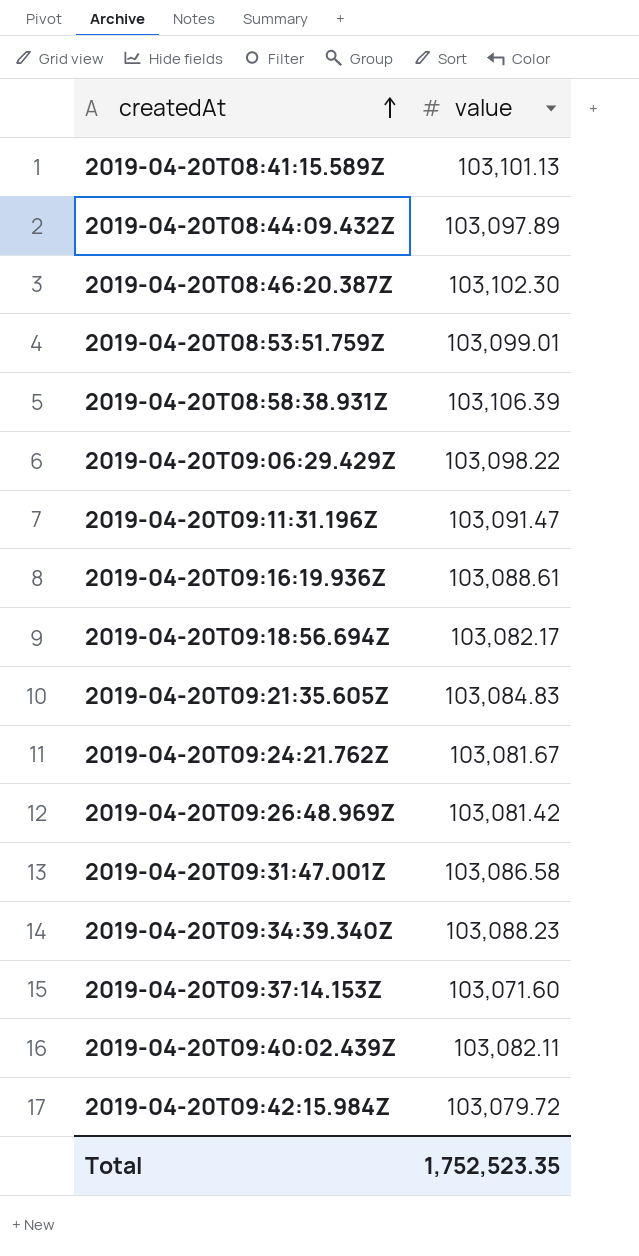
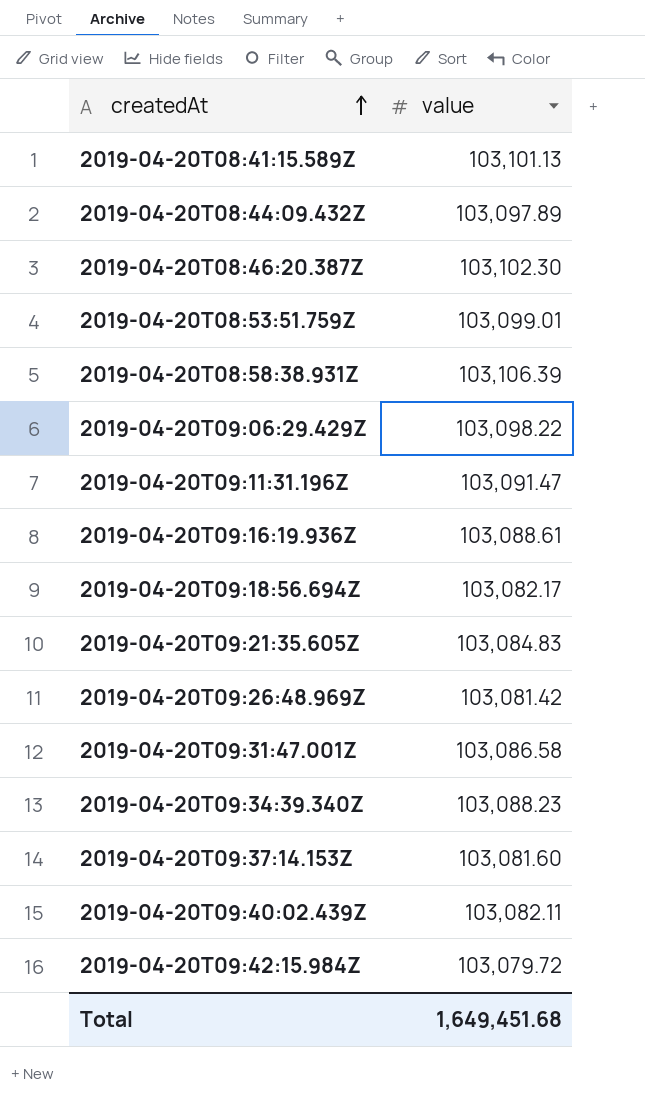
row 2019-04-20T09:24:21.762Z: 103,081.67 -> none
2019-04-20T09:37:14.153Z | value: 103,071.60 -> 103,081.60
Total | value: 1,752,523.35 -> 1,649,451.68

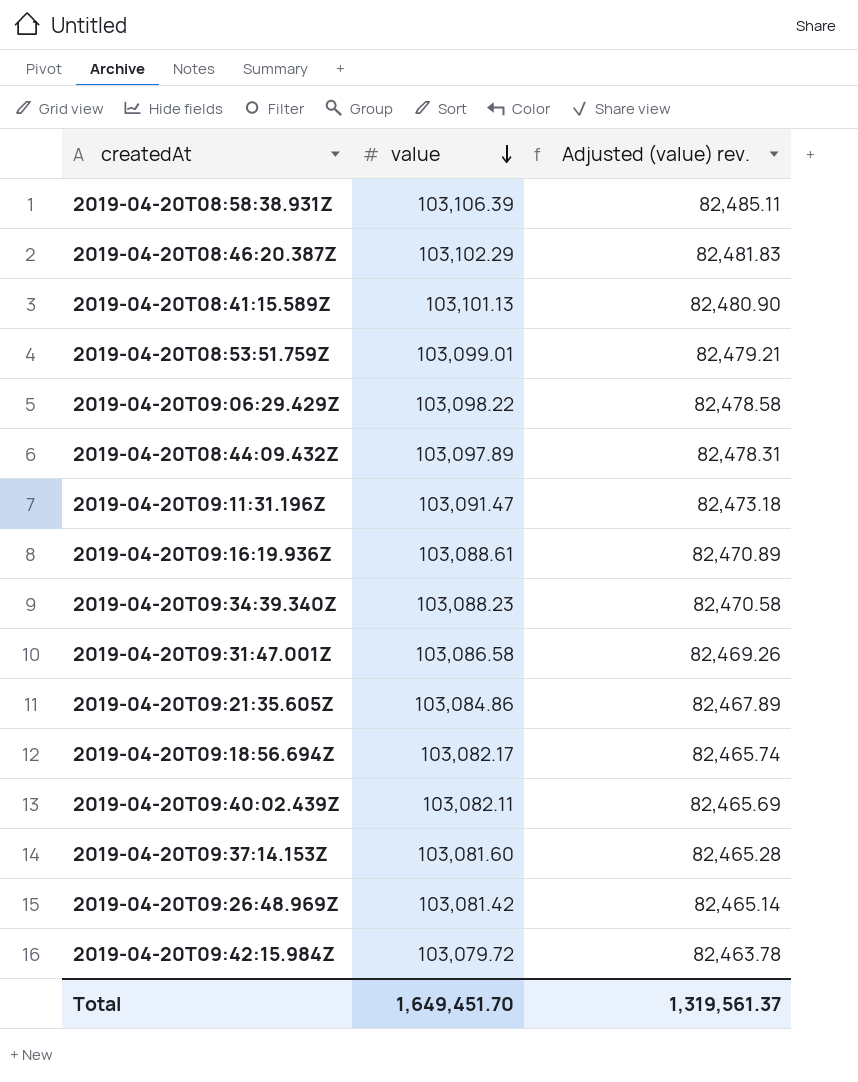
row order: createdAt ascending -> value descending
column Adjusted (value) rev. | formula: none -> [value] * 0.8
2019-04-20T08:46:20.387Z | value: 103,102.30 -> 103,102.29
2019-04-20T09:21:35.605Z | value: 103,084.83 -> 103,084.86
Total | value: 1,649,451.68 -> 1,649,451.70

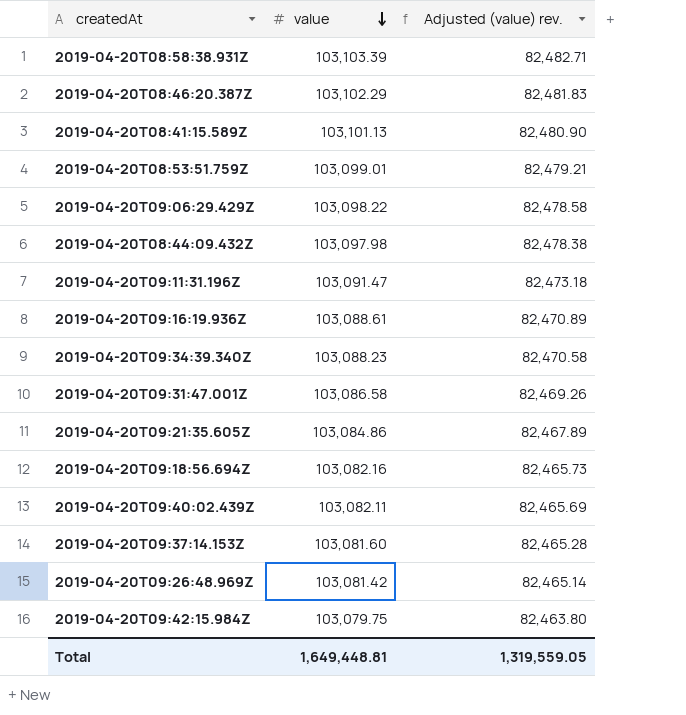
2019-04-20T08:58:38.931Z | value: 103,106.39 -> 103,103.39
2019-04-20T08:58:38.931Z | Adjusted (value) rev.: 82,485.11 -> 82,482.71
2019-04-20T08:44:09.432Z | value: 103,097.89 -> 103,097.98
2019-04-20T08:44:09.432Z | Adjusted (value) rev.: 82,478.31 -> 82,478.38
2019-04-20T09:18:56.694Z | value: 103,082.17 -> 103,082.16
2019-04-20T09:18:56.694Z | Adjusted (value) rev.: 82,465.74 -> 82,465.73
2019-04-20T09:42:15.984Z | value: 103,079.72 -> 103,079.75
2019-04-20T09:42:15.984Z | Adjusted (value) rev.: 82,463.78 -> 82,463.80
Total | value: 1,649,451.70 -> 1,649,448.81
Total | Adjusted (value) rev.: 1,319,561.37 -> 1,319,559.05

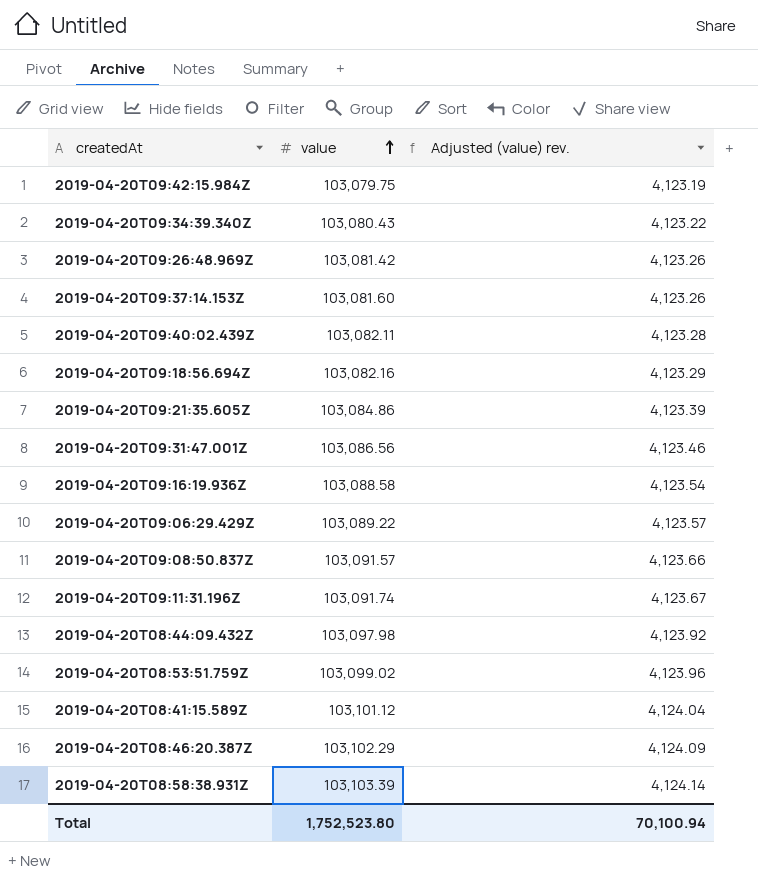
row order: value descending -> value ascending
column Adjusted (value) rev. | formula: [value] * 0.8 -> [value] * 0.04
2019-04-20T09:34:39.340Z | value: 103,088.23 -> 103,080.43
2019-04-20T09:31:47.001Z | value: 103,086.58 -> 103,086.56
2019-04-20T09:16:19.936Z | value: 103,088.61 -> 103,088.58
2019-04-20T09:06:29.429Z | value: 103,098.22 -> 103,089.22
row 2019-04-20T09:08:50.837Z: none -> 103,091.57 | 4,123.66
2019-04-20T09:11:31.196Z | value: 103,091.47 -> 103,091.74
2019-04-20T08:53:51.759Z | value: 103,099.01 -> 103,099.02
2019-04-20T08:41:15.589Z | value: 103,101.13 -> 103,101.12
Total | value: 1,649,448.81 -> 1,752,523.80
Total | Adjusted (value) rev.: 1,319,559.05 -> 70,100.94

